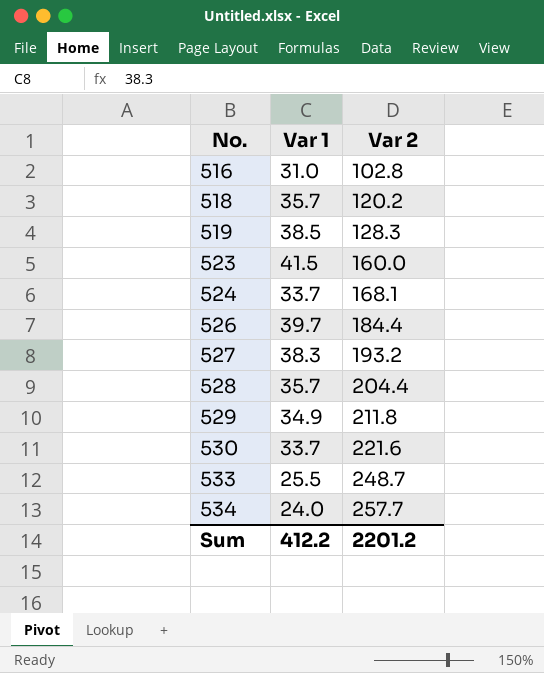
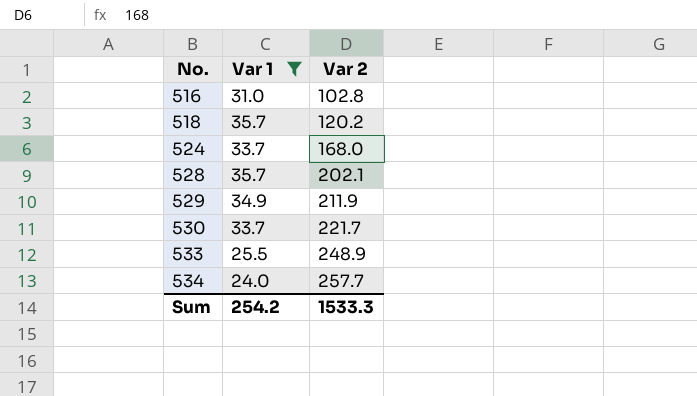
filter: none -> Var 1 <= 35.7
524 | Var 2: 168.1 -> 168.0
528 | Var 2: 204.4 -> 202.1
529 | Var 2: 211.8 -> 211.9
530 | Var 2: 221.6 -> 221.7
533 | Var 2: 248.7 -> 248.9
Sum | Var 1: 412.2 -> 254.2
Sum | Var 2: 2201.2 -> 1533.3

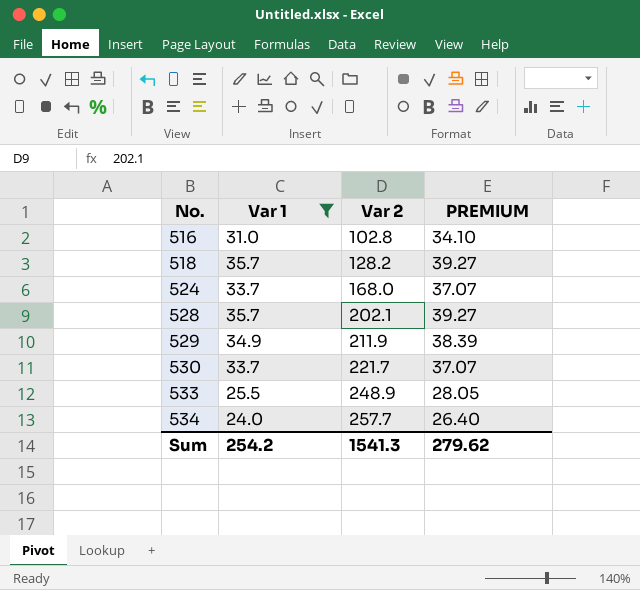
column PREMIUM | formula: none -> [Var 1] * 1.1
518 | Var 2: 120.2 -> 128.2
Sum | Var 2: 1533.3 -> 1541.3

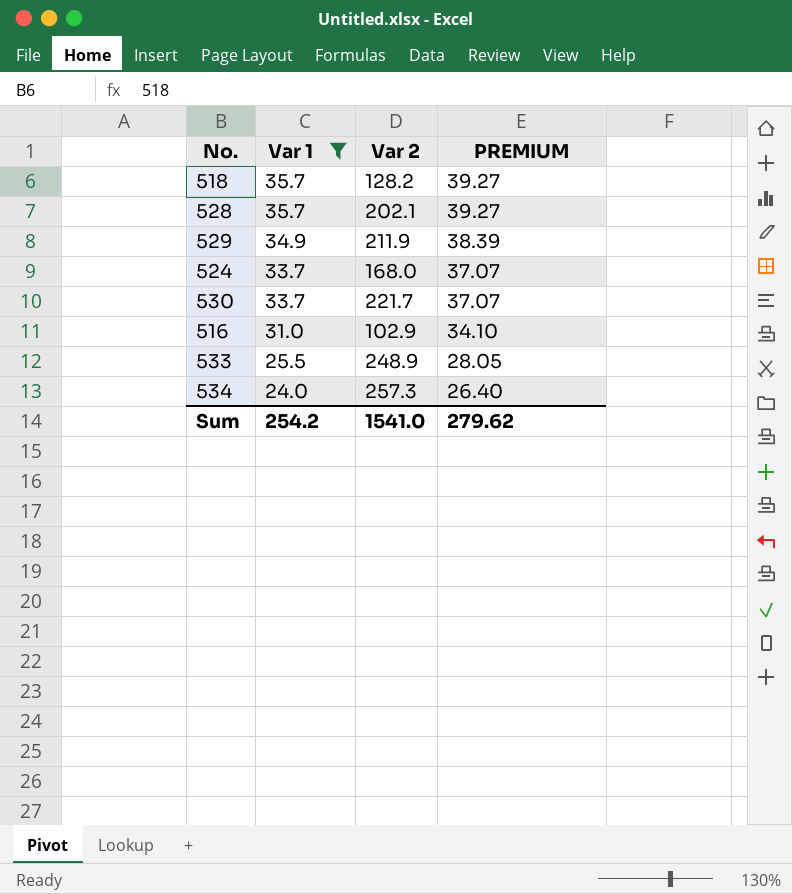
row order: No. ascending -> Var 1 descending
516 | Var 2: 102.8 -> 102.9
534 | Var 2: 257.7 -> 257.3
Sum | Var 2: 1541.3 -> 1541.0

